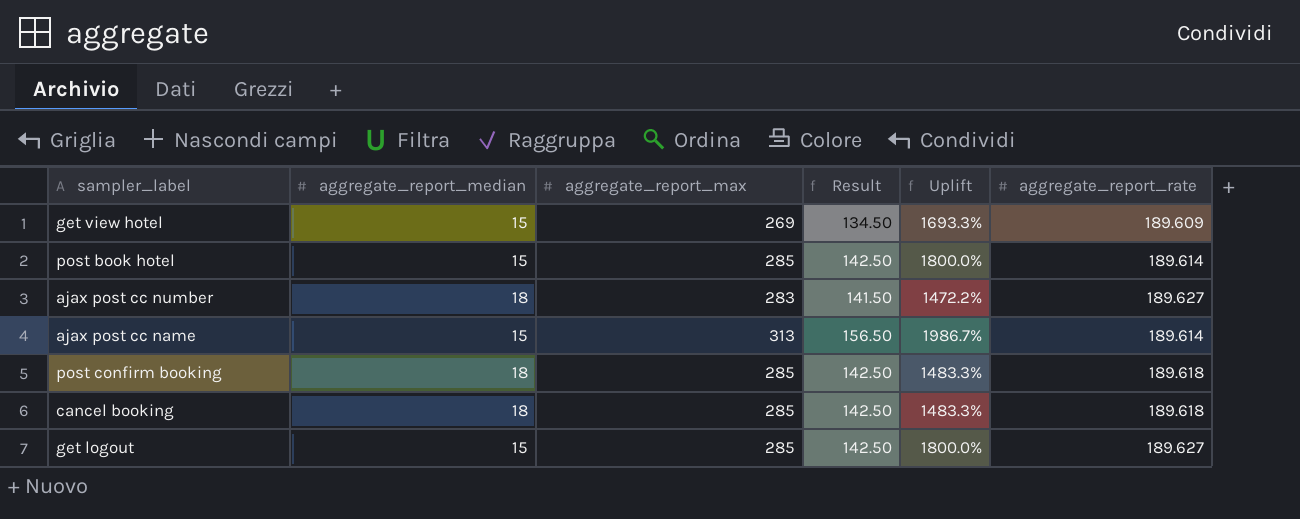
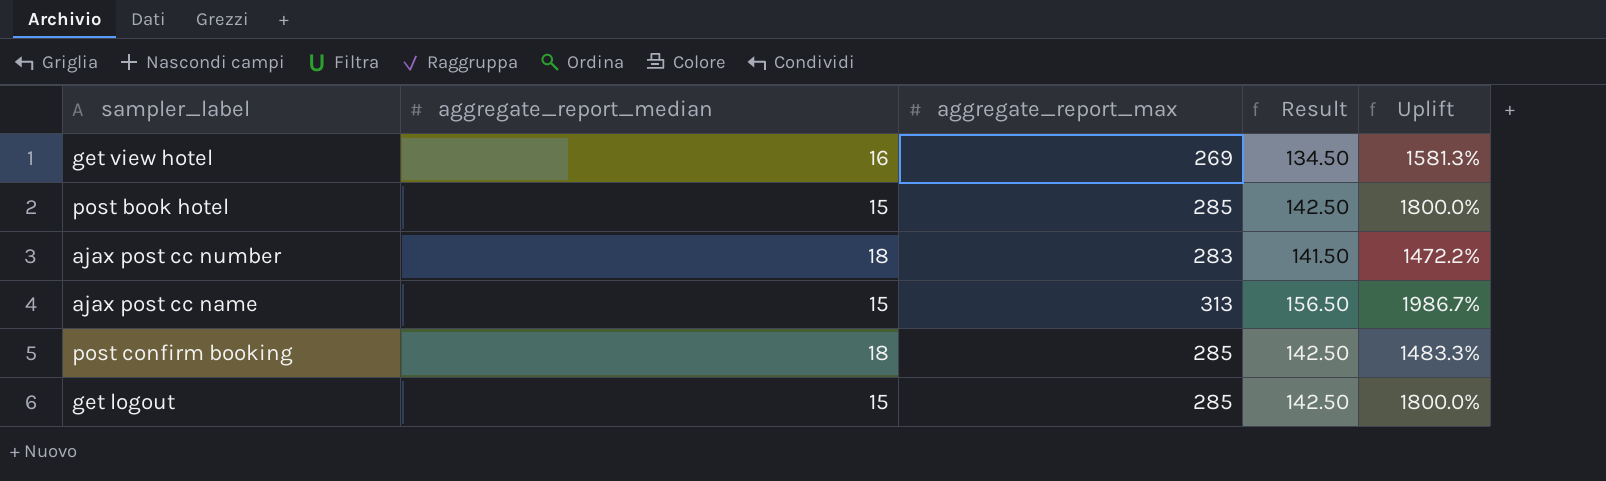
column aggregate_report_rate | position: 6 -> none
row cancel booking: 18 | 285 | 142.50 | 1483.3% | 189.618 -> none
get view hotel | aggregate_report_median: 15 -> 16
get view hotel | Uplift: 1693.3% -> 1581.3%

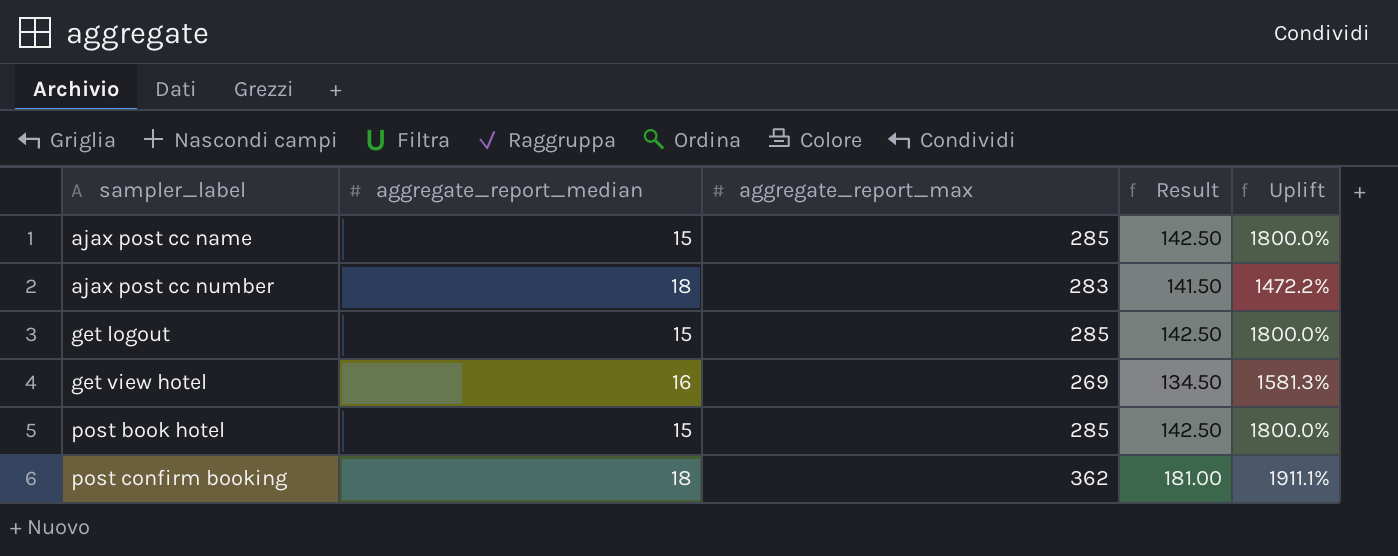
row order: none -> sampler_label ascending
ajax post cc name | aggregate_report_max: 313 -> 285
ajax post cc name | Result: 156.50 -> 142.50
ajax post cc name | Uplift: 1986.7% -> 1800.0%
post confirm booking | aggregate_report_max: 285 -> 362
post confirm booking | Result: 142.50 -> 181.00
post confirm booking | Uplift: 1483.3% -> 1911.1%

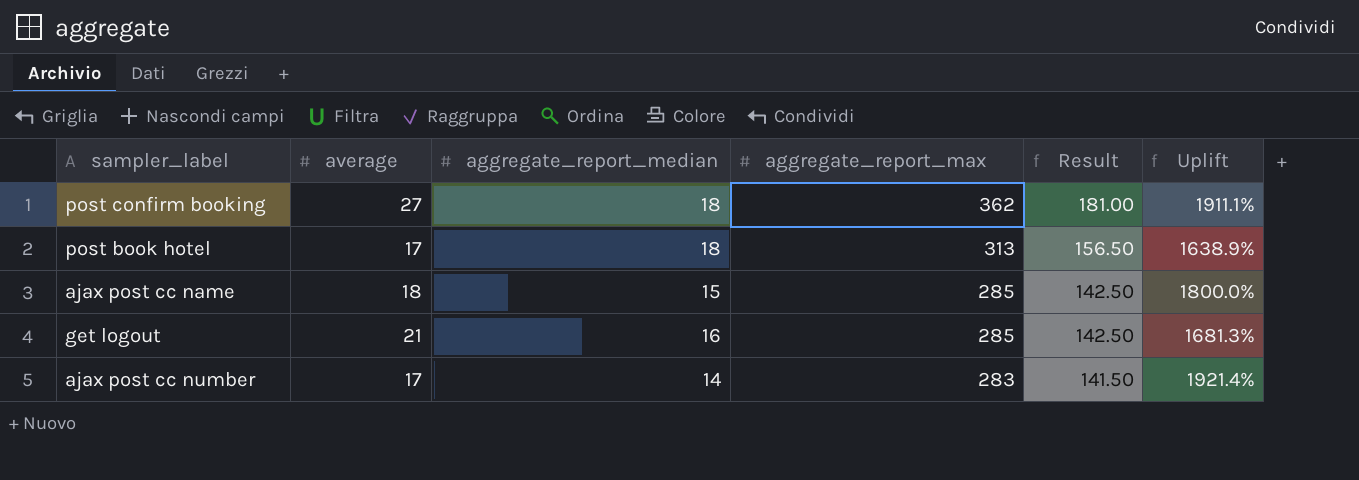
row order: sampler_label ascending -> aggregate_report_max descending
column average | position: none -> 2
row get view hotel: 16 | 269 | 134.50 | 1581.3% -> none
post book hotel | aggregate_report_median: 15 -> 18
post book hotel | aggregate_report_max: 285 -> 313
post book hotel | Result: 142.50 -> 156.50
post book hotel | Uplift: 1800.0% -> 1638.9%
get logout | aggregate_report_median: 15 -> 16
get logout | Uplift: 1800.0% -> 1681.3%
ajax post cc number | aggregate_report_median: 18 -> 14
ajax post cc number | Uplift: 1472.2% -> 1921.4%

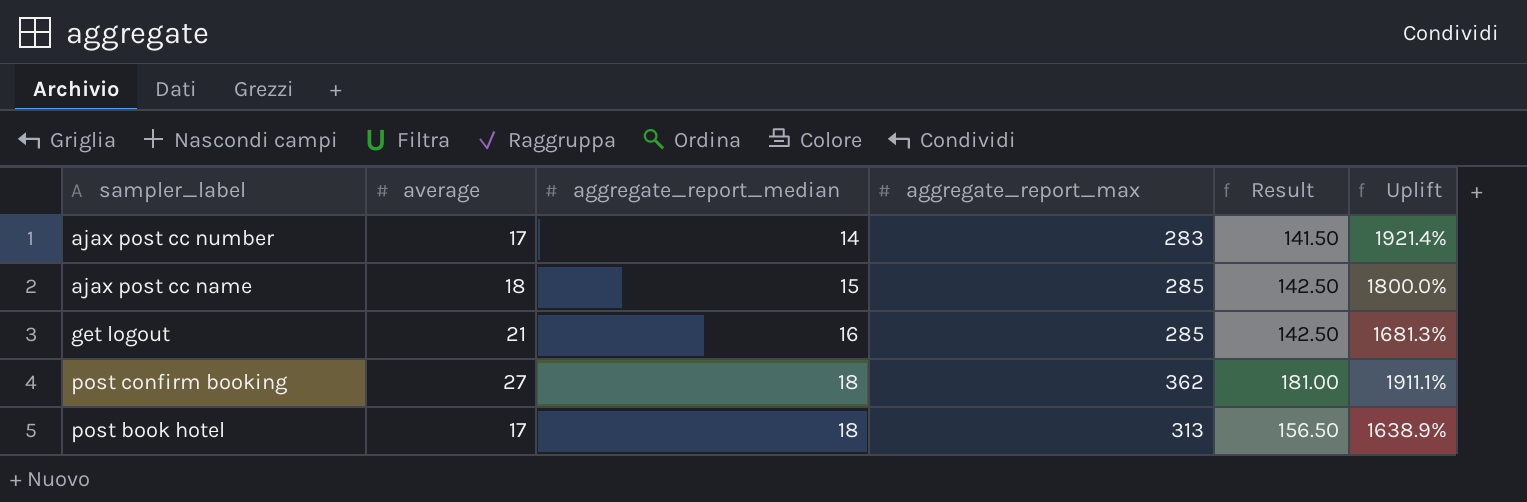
row order: aggregate_report_max descending -> aggregate_report_median ascending

